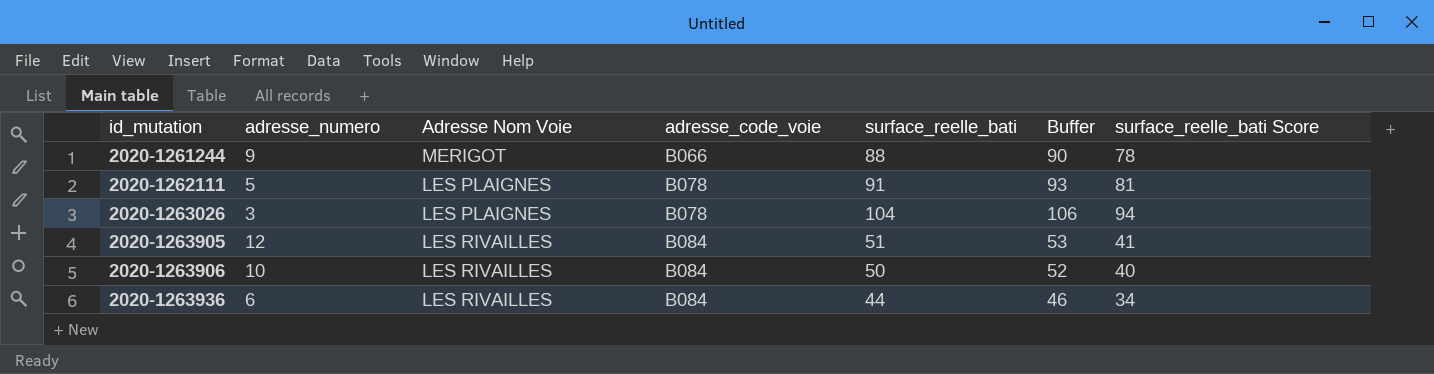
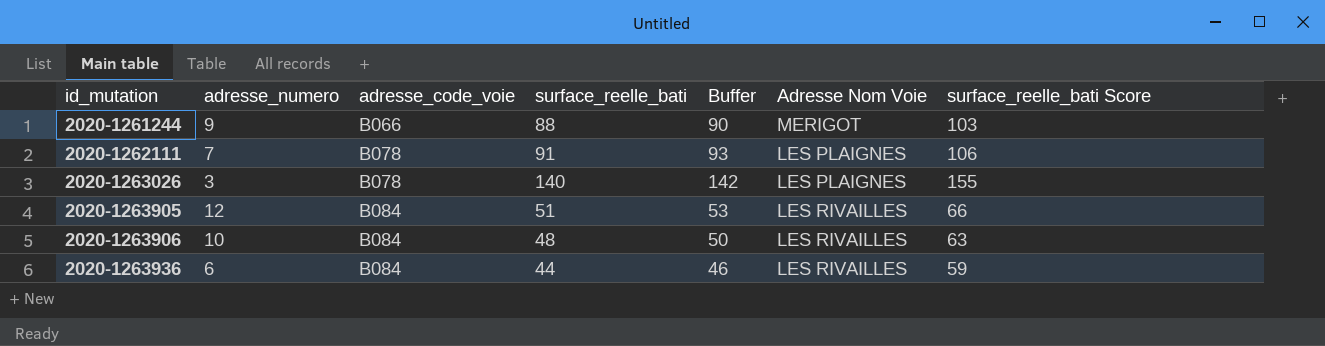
column Adresse Nom Voie | position: 3 -> 6
column surface_reelle_bati Score | formula: [surface_reelle_bati] - 10 -> [surface_reelle_bati] + 15
2020-1262111 | adresse_numero: 5 -> 7
2020-1263026 | surface_reelle_bati: 104 -> 140
2020-1263026 | Buffer: 106 -> 142
2020-1263906 | surface_reelle_bati: 50 -> 48
2020-1263906 | Buffer: 52 -> 50

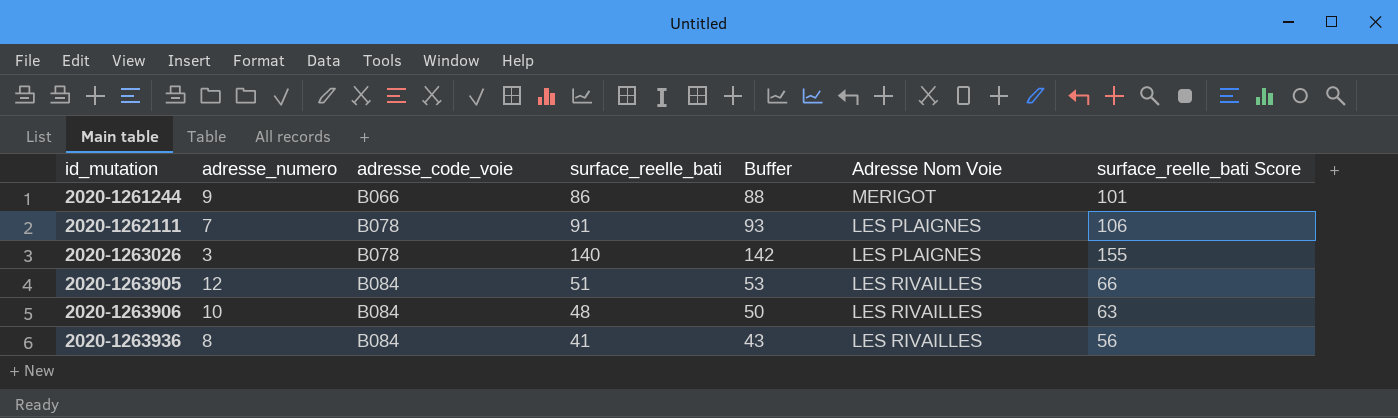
2020-1261244 | surface_reelle_bati: 88 -> 86
2020-1261244 | Buffer: 90 -> 88
2020-1261244 | surface_reelle_bati Score: 103 -> 101
2020-1263936 | adresse_numero: 6 -> 8
2020-1263936 | surface_reelle_bati: 44 -> 41
2020-1263936 | Buffer: 46 -> 43
2020-1263936 | surface_reelle_bati Score: 59 -> 56

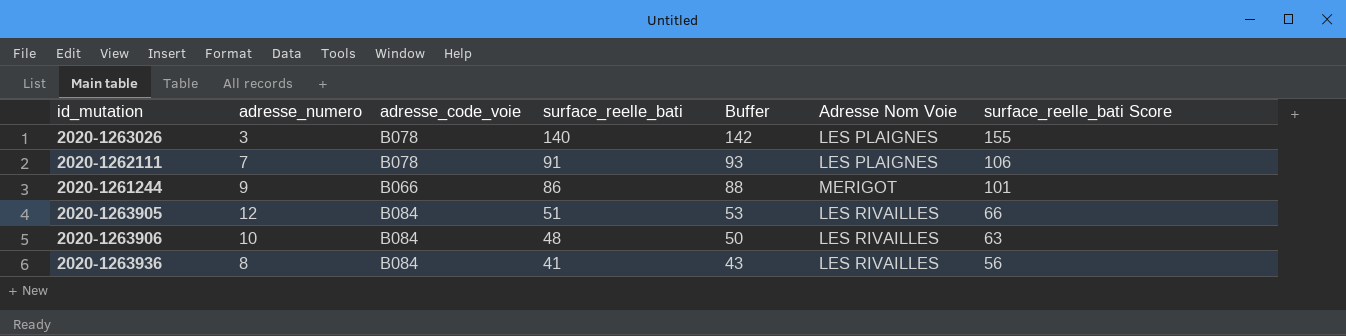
row order: id_mutation ascending -> surface_reelle_bati descending

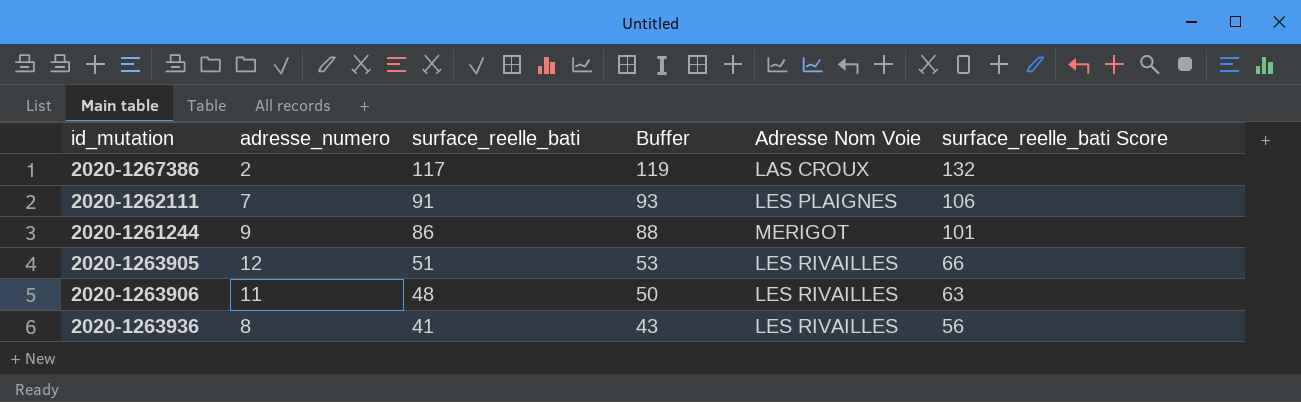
column adresse_code_voie | position: 3 -> none
row 2020-1263026: 3 | B078 | 140 | 142 | LES PLAIGNES | 155 -> none
row 2020-1267386: none -> 2 | 117 | 119 | LAS CROUX | 132
2020-1263906 | adresse_numero: 10 -> 11

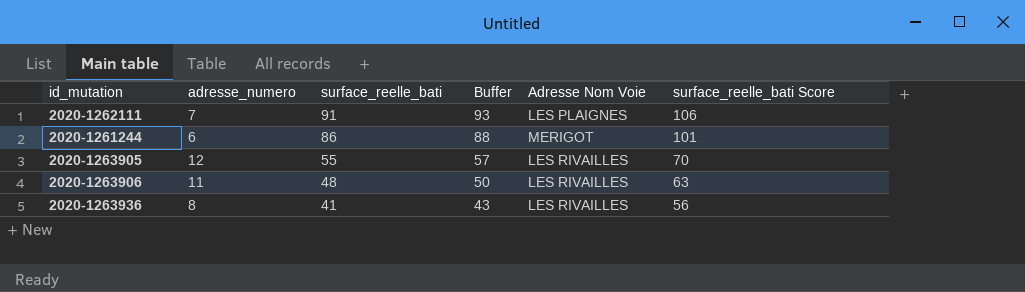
row 2020-1267386: 2 | 117 | 119 | LAS CROUX | 132 -> none
2020-1261244 | adresse_numero: 9 -> 6
2020-1263905 | surface_reelle_bati: 51 -> 55
2020-1263905 | Buffer: 53 -> 57
2020-1263905 | surface_reelle_bati Score: 66 -> 70

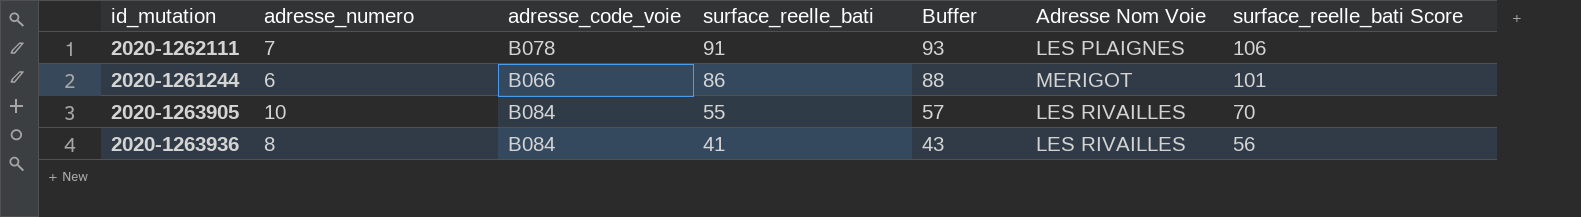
column adresse_code_voie | position: none -> 3
row 2020-1263906: 11 | 48 | 50 | LES RIVAILLES | 63 -> none
2020-1263905 | adresse_numero: 12 -> 10

